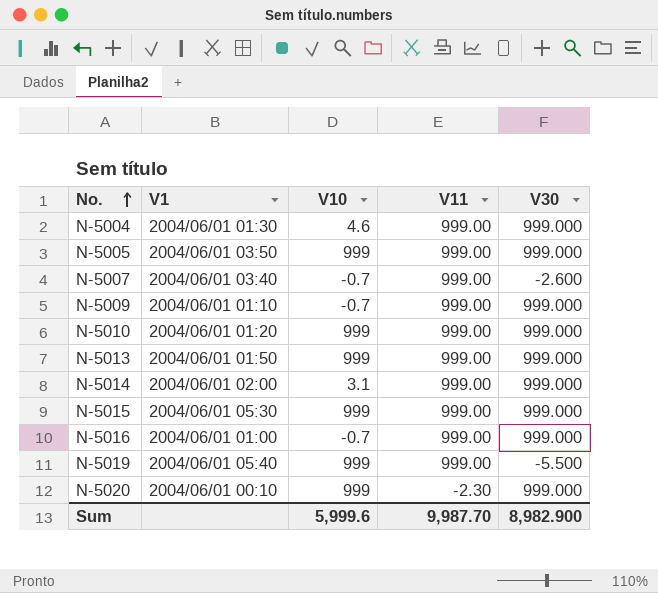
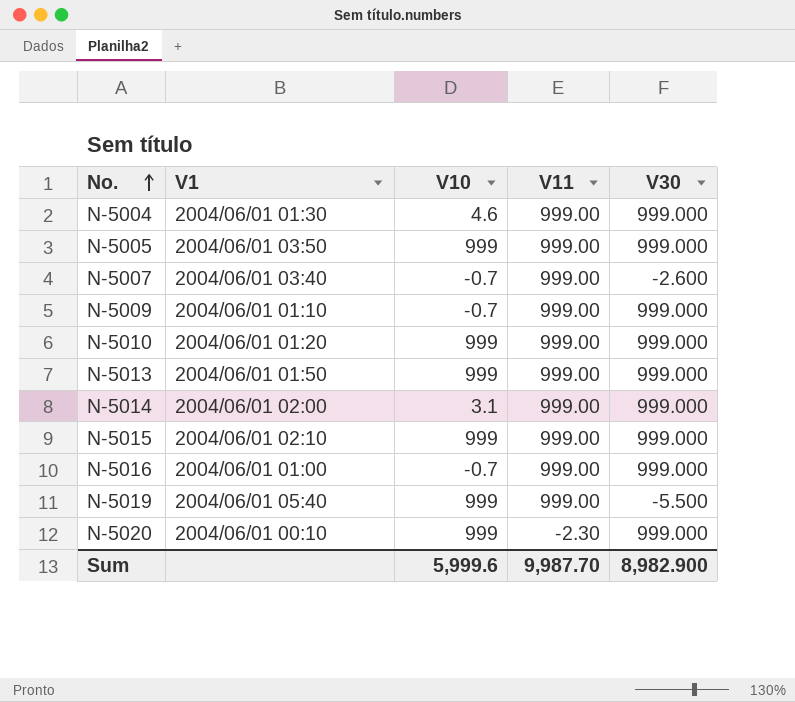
N-5015 | V1: 2004/06/01 05:30 -> 2004/06/01 02:10

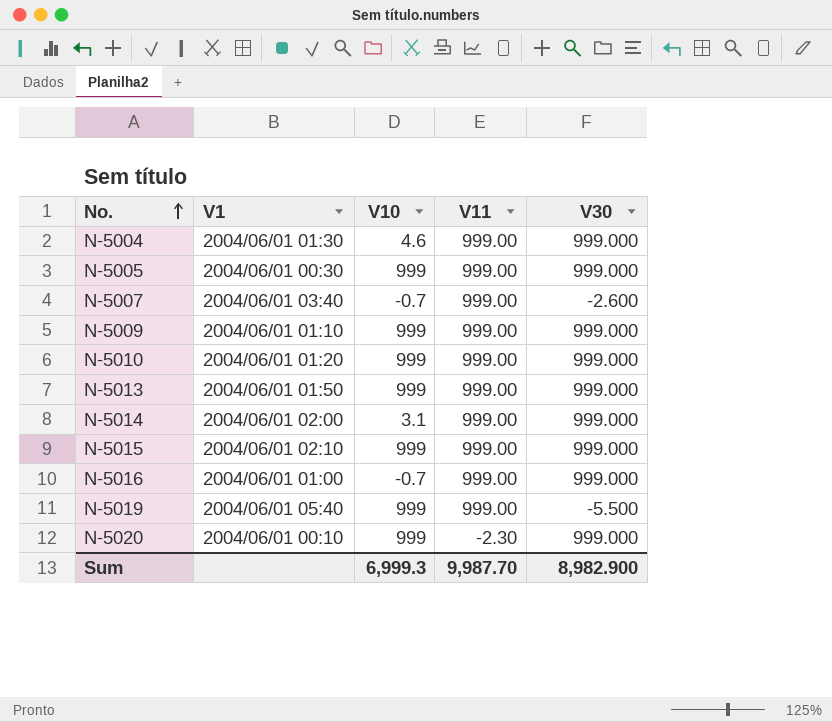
N-5005 | V1: 2004/06/01 03:50 -> 2004/06/01 00:30
N-5009 | V10: -0.7 -> 999
Sum | V10: 5,999.6 -> 6,999.3

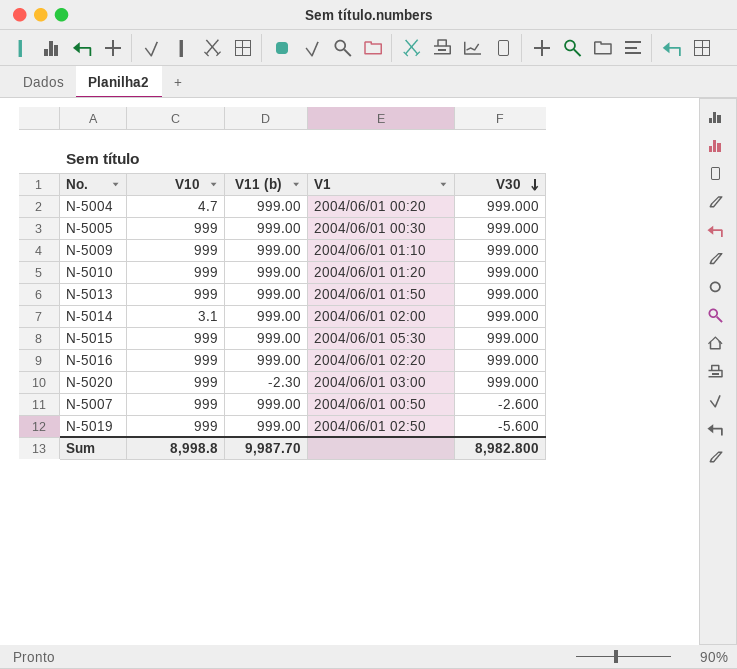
row order: No. ascending -> V30 descending
column name: V11 -> V11 (b)
column V1 | position: 2 -> 4
N-5004 | V10: 4.6 -> 4.7
N-5004 | V1: 2004/06/01 01:30 -> 2004/06/01 00:20
N-5015 | V1: 2004/06/01 02:10 -> 2004/06/01 05:30
N-5016 | V10: -0.7 -> 999
N-5016 | V1: 2004/06/01 01:00 -> 2004/06/01 02:20
N-5020 | V1: 2004/06/01 00:10 -> 2004/06/01 03:00
N-5007 | V10: -0.7 -> 999
N-5007 | V1: 2004/06/01 03:40 -> 2004/06/01 00:50
N-5019 | V1: 2004/06/01 05:40 -> 2004/06/01 02:50
N-5019 | V30: -5.500 -> -5.600
Sum | V10: 6,999.3 -> 8,998.8
Sum | V30: 8,982.900 -> 8,982.800

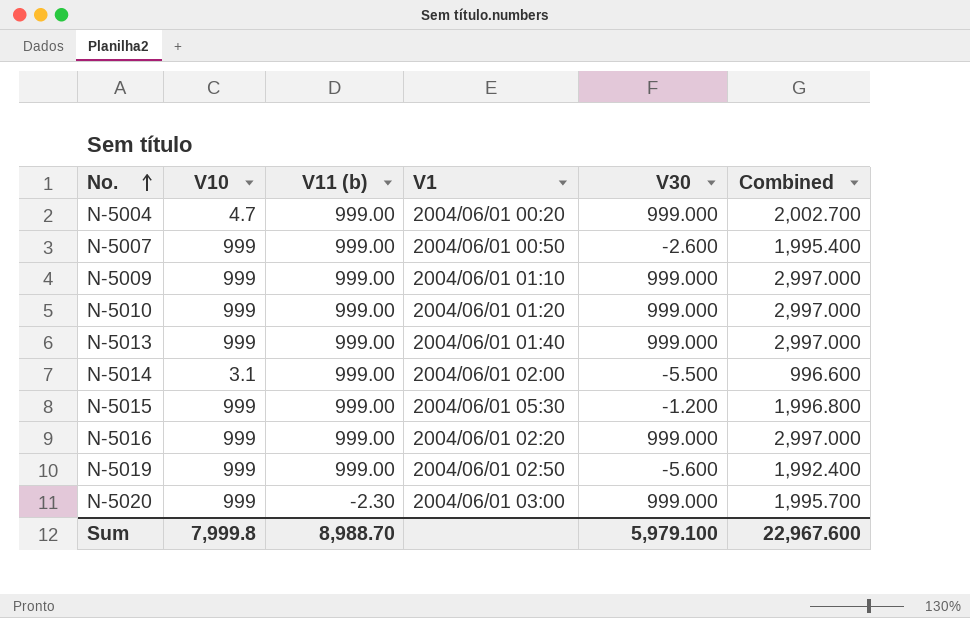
row order: V30 descending -> No. ascending
column Combined | formula: none -> [V10] + [V11 (b)] + [V30]
row N-5005: 999 | 999.00 | 2004/06/01 00:30 | 999.000 -> none
N-5013 | V1: 2004/06/01 01:50 -> 2004/06/01 01:40
N-5014 | V30: 999.000 -> -5.500
N-5015 | V30: 999.000 -> -1.200
Sum | V10: 8,998.8 -> 7,999.8
Sum | V11 (b): 9,987.70 -> 8,988.70
Sum | V30: 8,982.800 -> 5,979.100

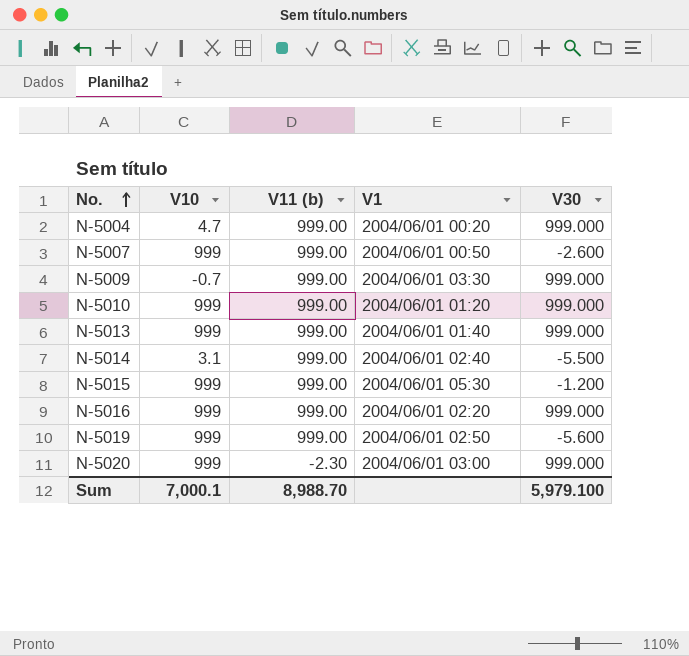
column Combined | formula: [V10] + [V11 (b)] + [V30] -> none
N-5009 | V10: 999 -> -0.7
N-5009 | V1: 2004/06/01 01:10 -> 2004/06/01 03:30
N-5014 | V1: 2004/06/01 02:00 -> 2004/06/01 02:40
Sum | V10: 7,999.8 -> 7,000.1

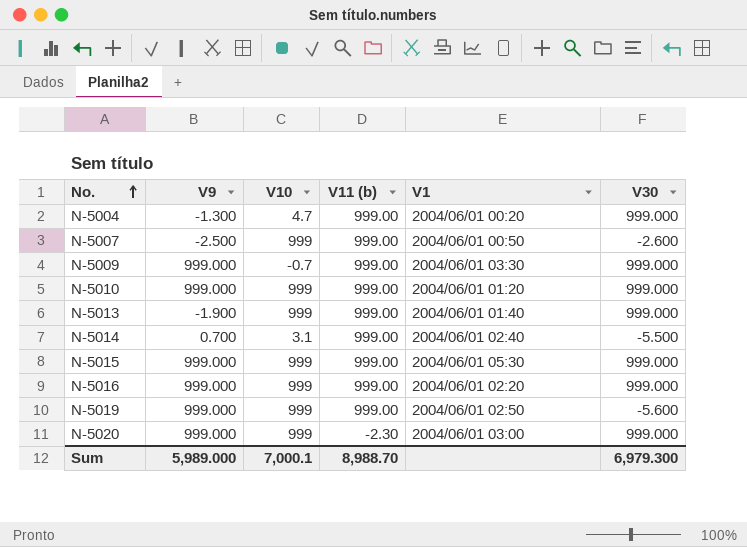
column V9 | position: none -> 2
N-5015 | V30: -1.200 -> 999.000
Sum | V30: 5,979.100 -> 6,979.300

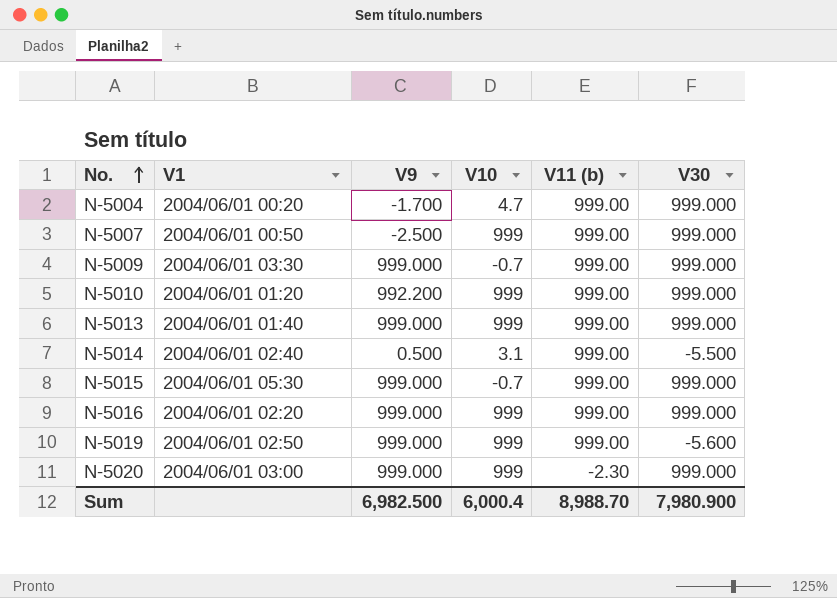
column V1 | position: 5 -> 2
N-5004 | V9: -1.300 -> -1.700
N-5007 | V30: -2.600 -> 999.000
N-5010 | V9: 999.000 -> 992.200
N-5013 | V9: -1.900 -> 999.000
N-5014 | V9: 0.700 -> 0.500
N-5015 | V10: 999 -> -0.7
Sum | V9: 5,989.000 -> 6,982.500
Sum | V10: 7,000.1 -> 6,000.4
Sum | V30: 6,979.300 -> 7,980.900

